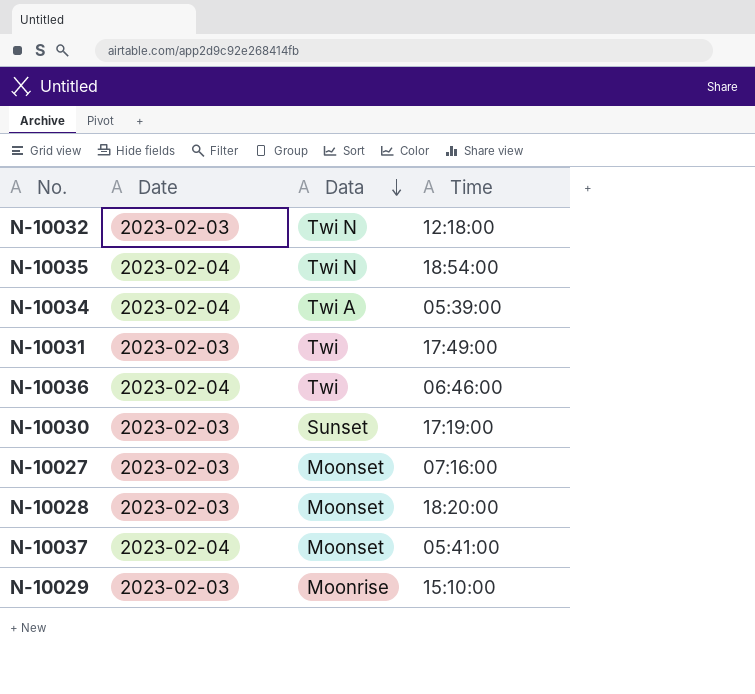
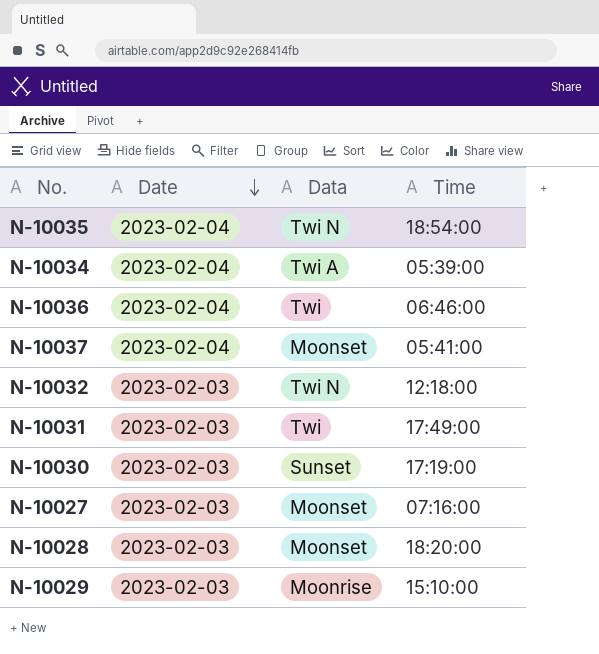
row order: Data descending -> Date descending

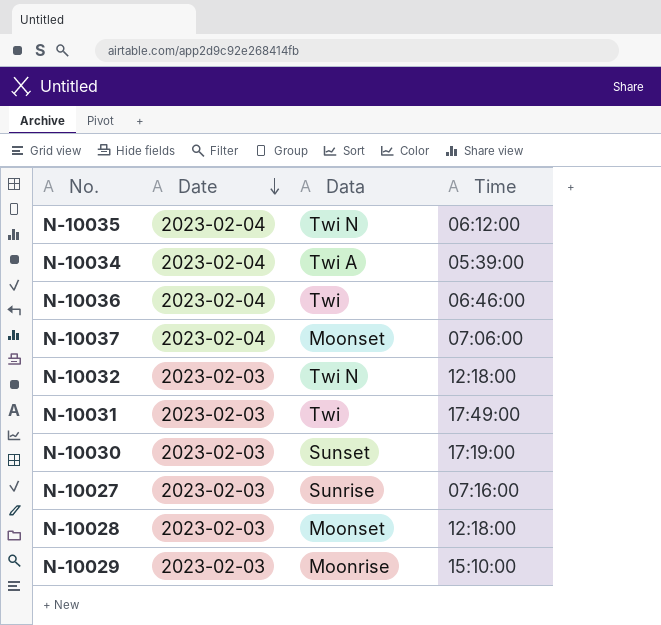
N-10035 | Time: 18:54:00 -> 06:12:00
N-10037 | Time: 05:41:00 -> 07:06:00
N-10027 | Data: Moonset -> Sunrise
N-10028 | Time: 18:20:00 -> 12:18:00

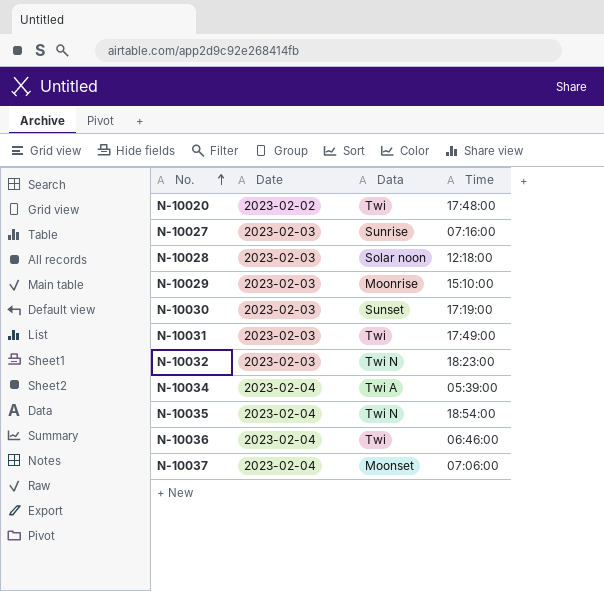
row order: Date descending -> No. ascending
row N-10020: none -> 2023-02-02 | Twi | 17:48:00
N-10028 | Data: Moonset -> Solar noon
N-10032 | Time: 12:18:00 -> 18:23:00
N-10035 | Time: 06:12:00 -> 18:54:00

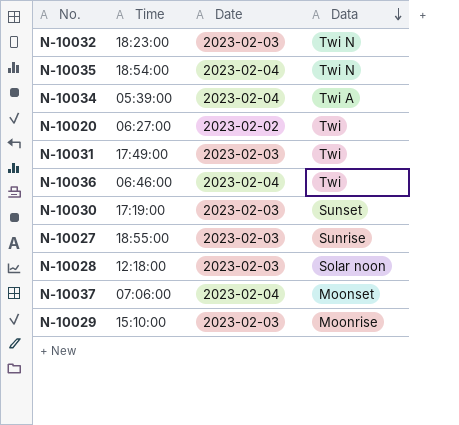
row order: No. ascending -> Data descending
column Time | position: 4 -> 2
N-10020 | Time: 17:48:00 -> 06:27:00
N-10027 | Time: 07:16:00 -> 18:55:00

